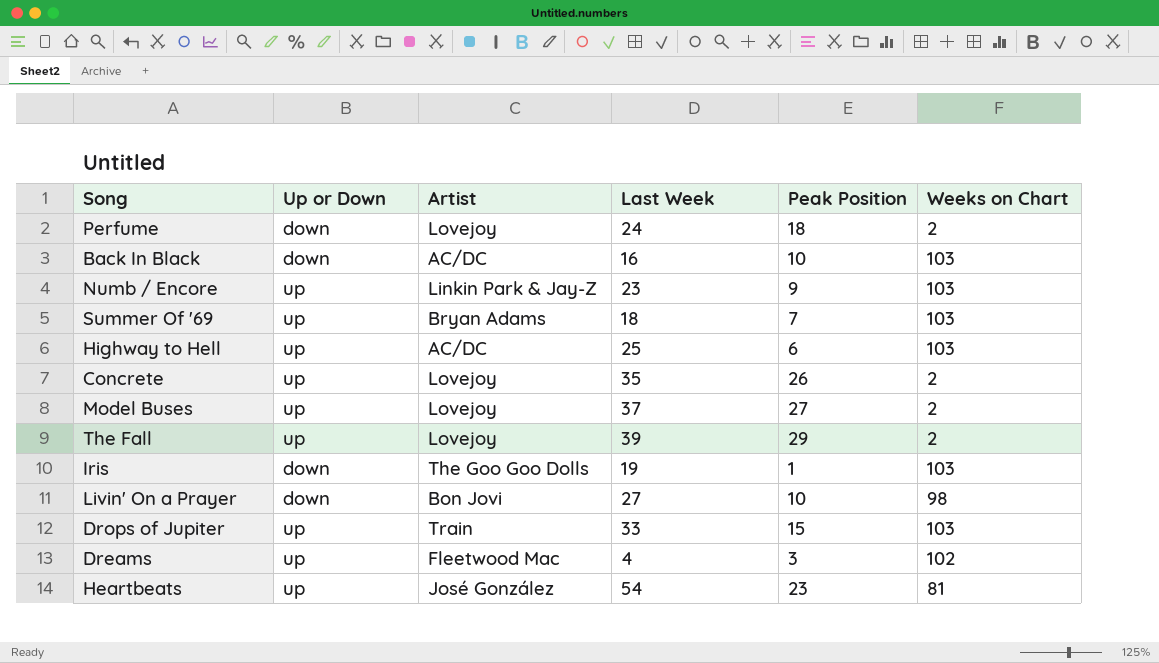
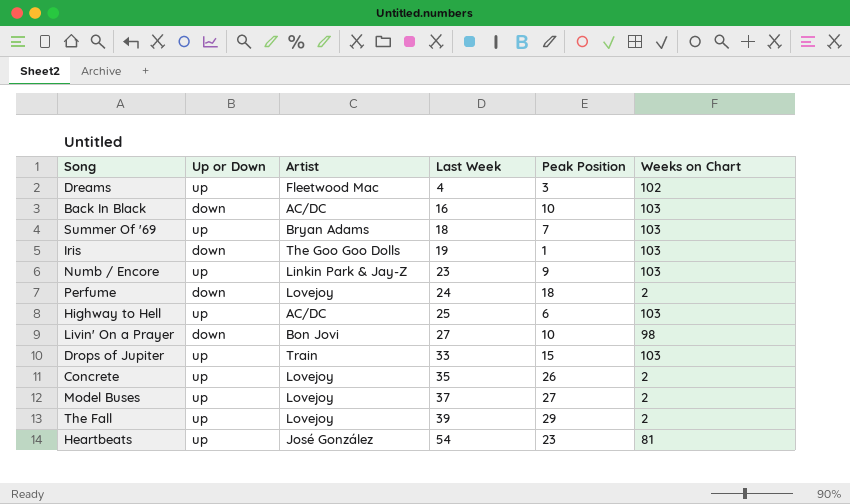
row order: none -> Last Week ascending

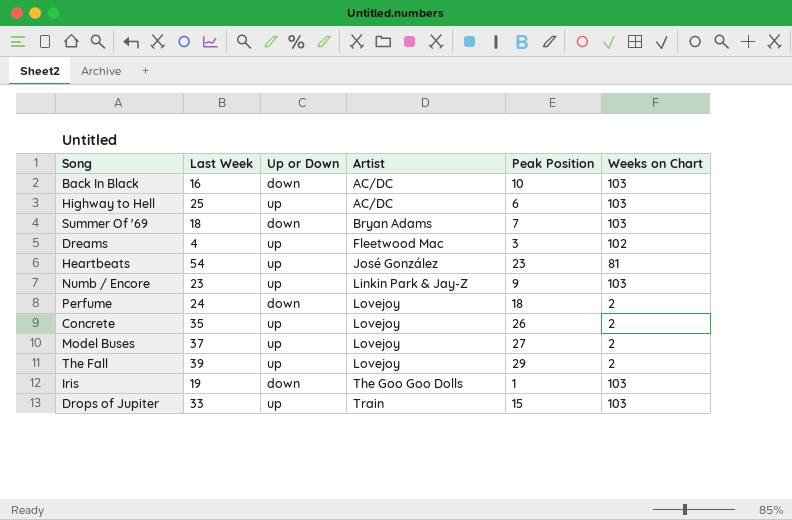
row order: Last Week ascending -> Artist ascending
column Last Week | position: 4 -> 2
row Livin' On a Prayer: down | Bon Jovi | 27 | 10 | 98 -> none
Summer Of '69 | Up or Down: up -> down

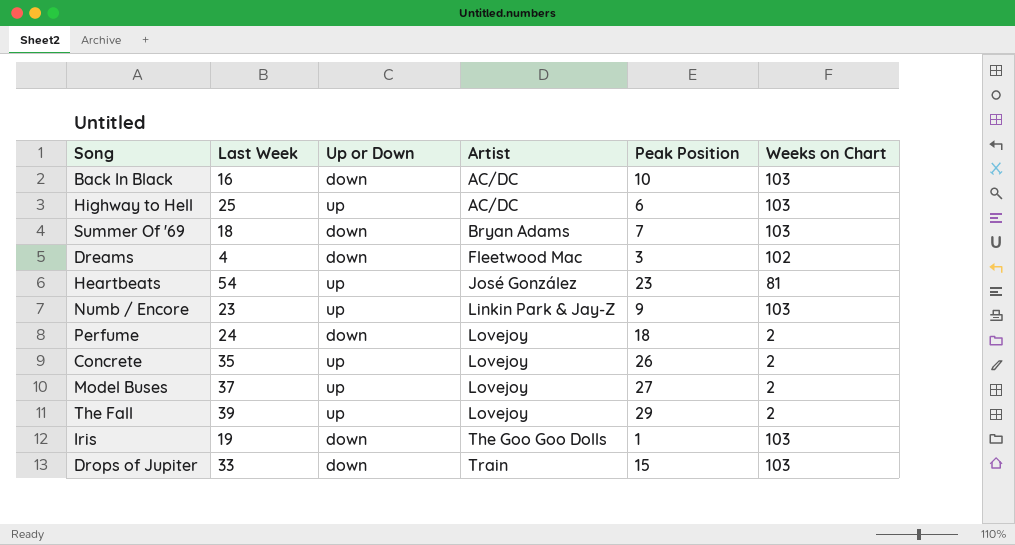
Dreams | Up or Down: up -> down
Drops of Jupiter | Up or Down: up -> down

